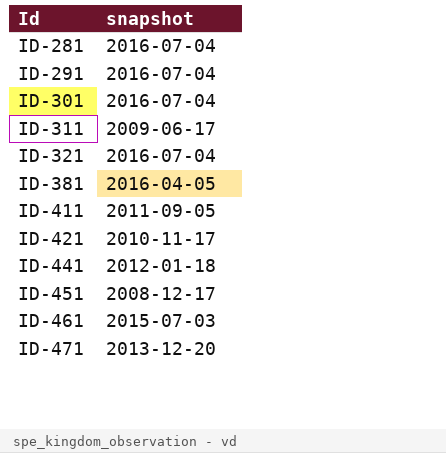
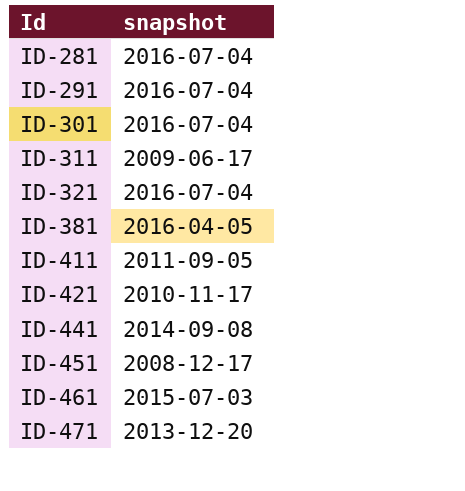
ID-441 | snapshot: 2012-01-18 -> 2014-09-08

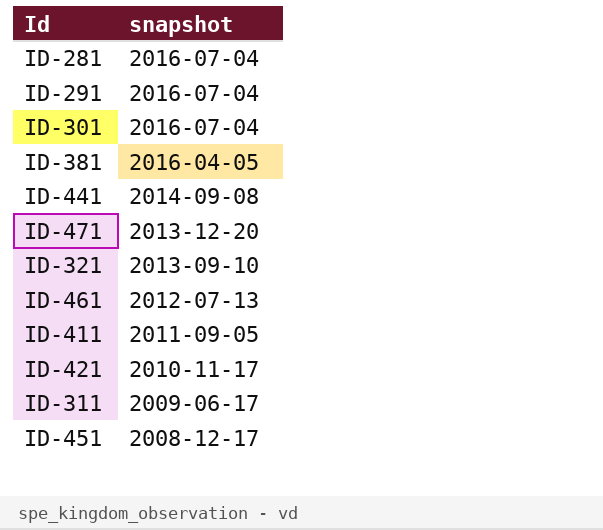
row order: Id ascending -> snapshot descending
ID-321 | snapshot: 2016-07-04 -> 2013-09-10
ID-461 | snapshot: 2015-07-03 -> 2012-07-13

